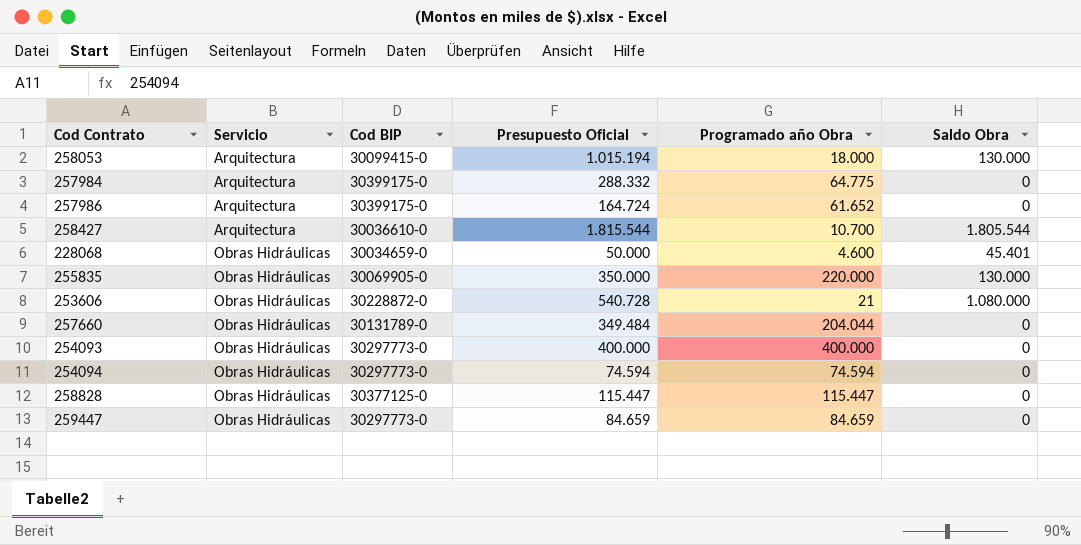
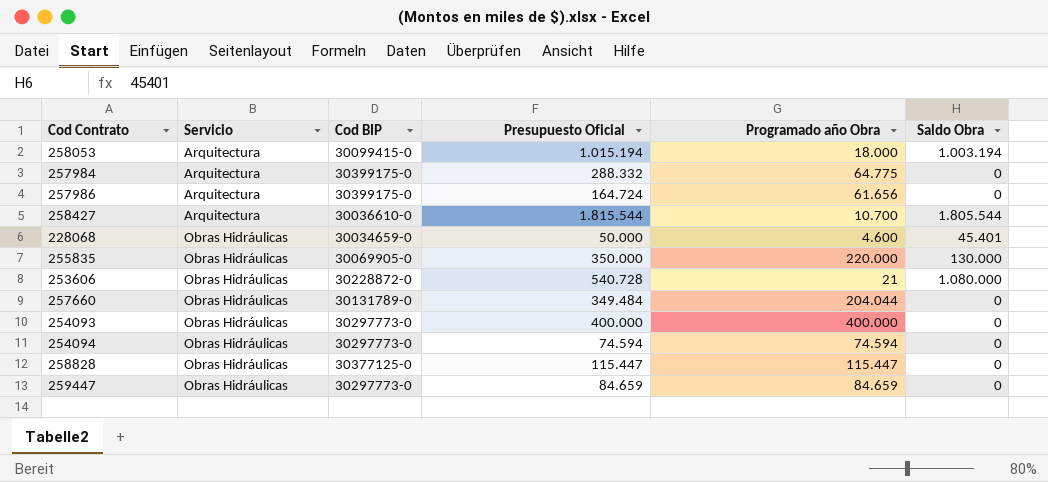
258053 | Saldo Obra: 130.000 -> 1.003.194
257986 | Programado año Obra: 61.652 -> 61.656

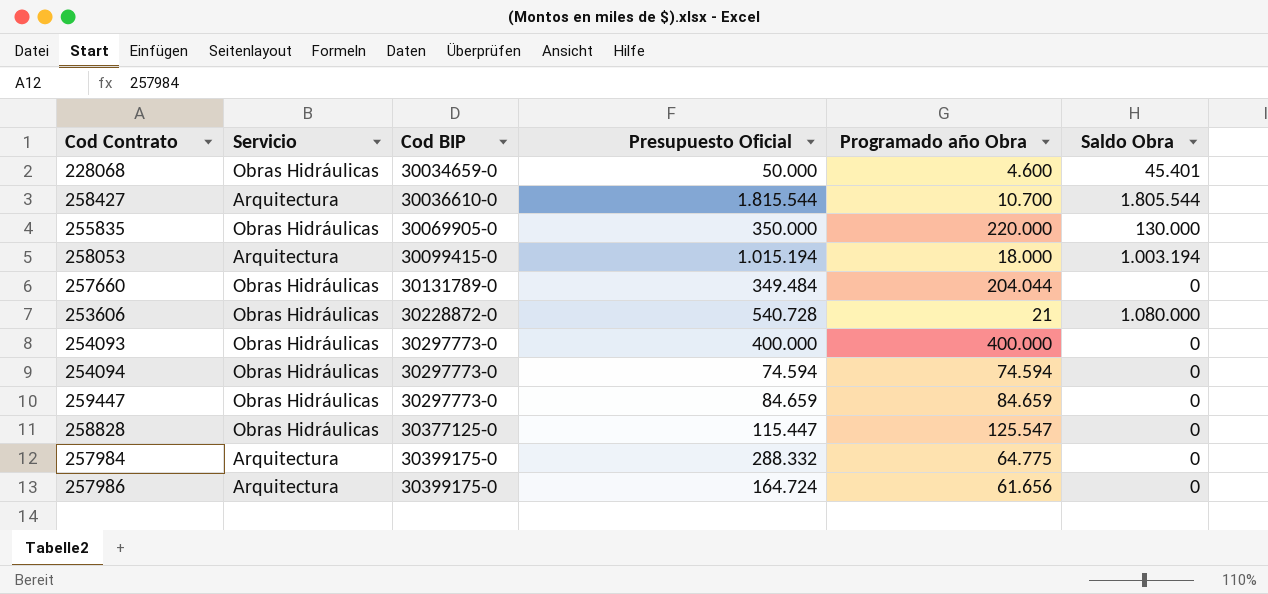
row order: Servicio ascending -> Cod BIP ascending
258828 | Programado año Obra: 115.447 -> 125.547

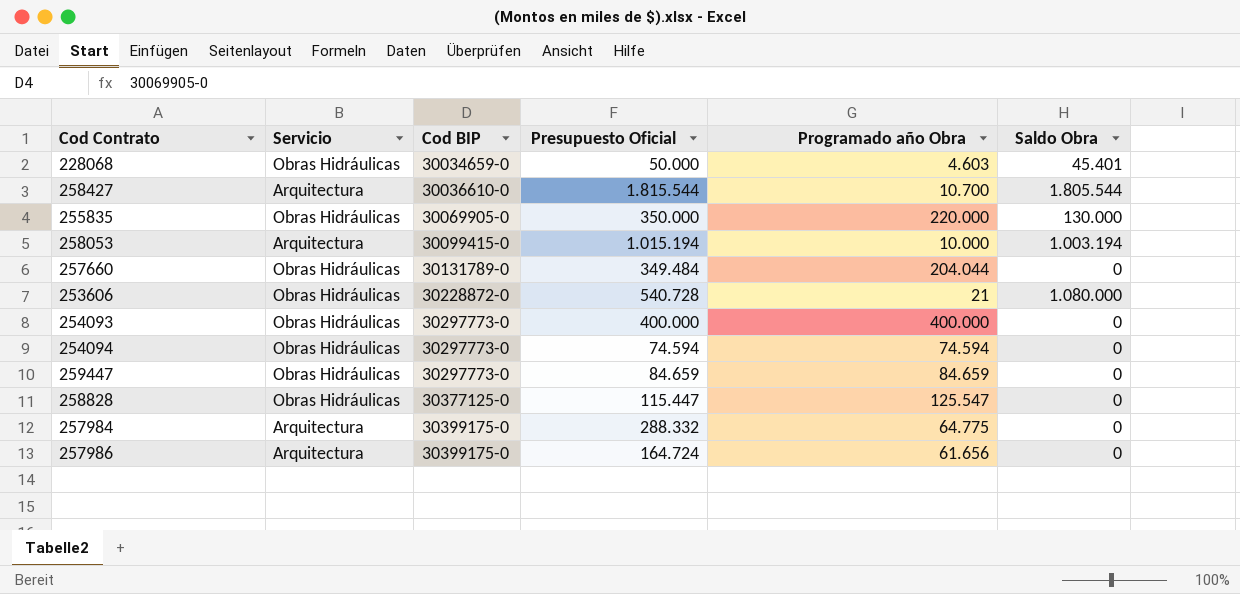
228068 | Programado año Obra: 4.600 -> 4.603
258053 | Programado año Obra: 18.000 -> 10.000

